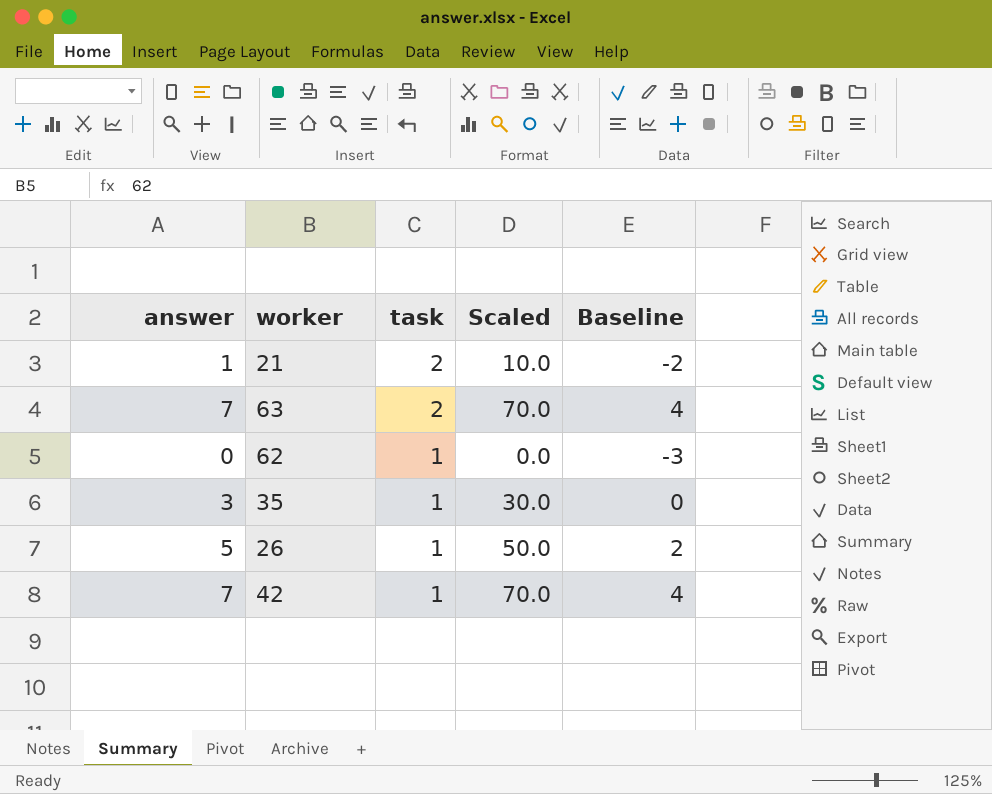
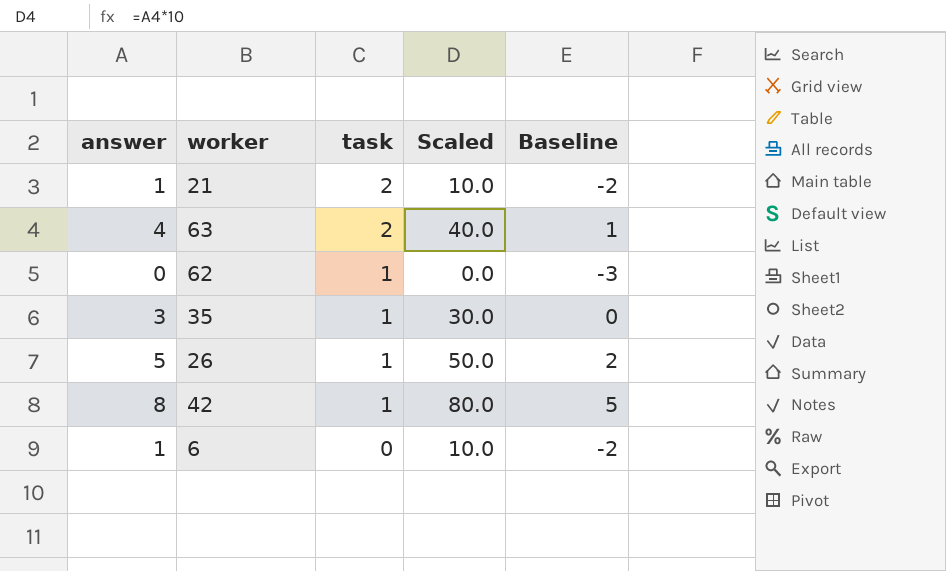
63 | answer: 7 -> 4
63 | Scaled: 70.0 -> 40.0
63 | Baseline: 4 -> 1
42 | answer: 7 -> 8
42 | Scaled: 70.0 -> 80.0
42 | Baseline: 4 -> 5
row 6: none -> 1 | 0 | 10.0 | -2

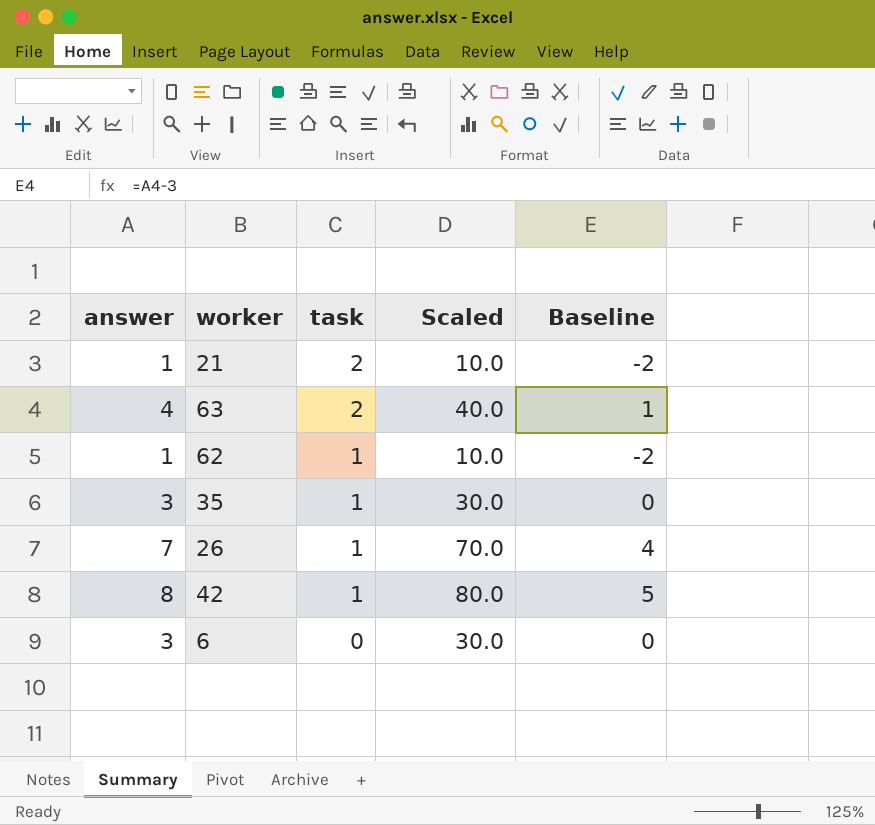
62 | answer: 0 -> 1
62 | Scaled: 0.0 -> 10.0
62 | Baseline: -3 -> -2
26 | answer: 5 -> 7
26 | Scaled: 50.0 -> 70.0
26 | Baseline: 2 -> 4
6 | answer: 1 -> 3
6 | Scaled: 10.0 -> 30.0
6 | Baseline: -2 -> 0

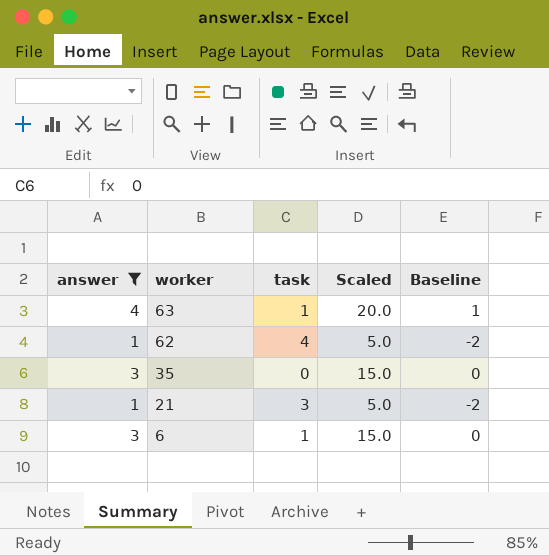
filter: none -> answer <= 4
row order: task descending -> worker descending
column Scaled | formula: [answer] * 10 -> [answer] * 5
63 | task: 2 -> 1
62 | task: 1 -> 4
35 | task: 1 -> 0
21 | task: 2 -> 3
6 | task: 0 -> 1

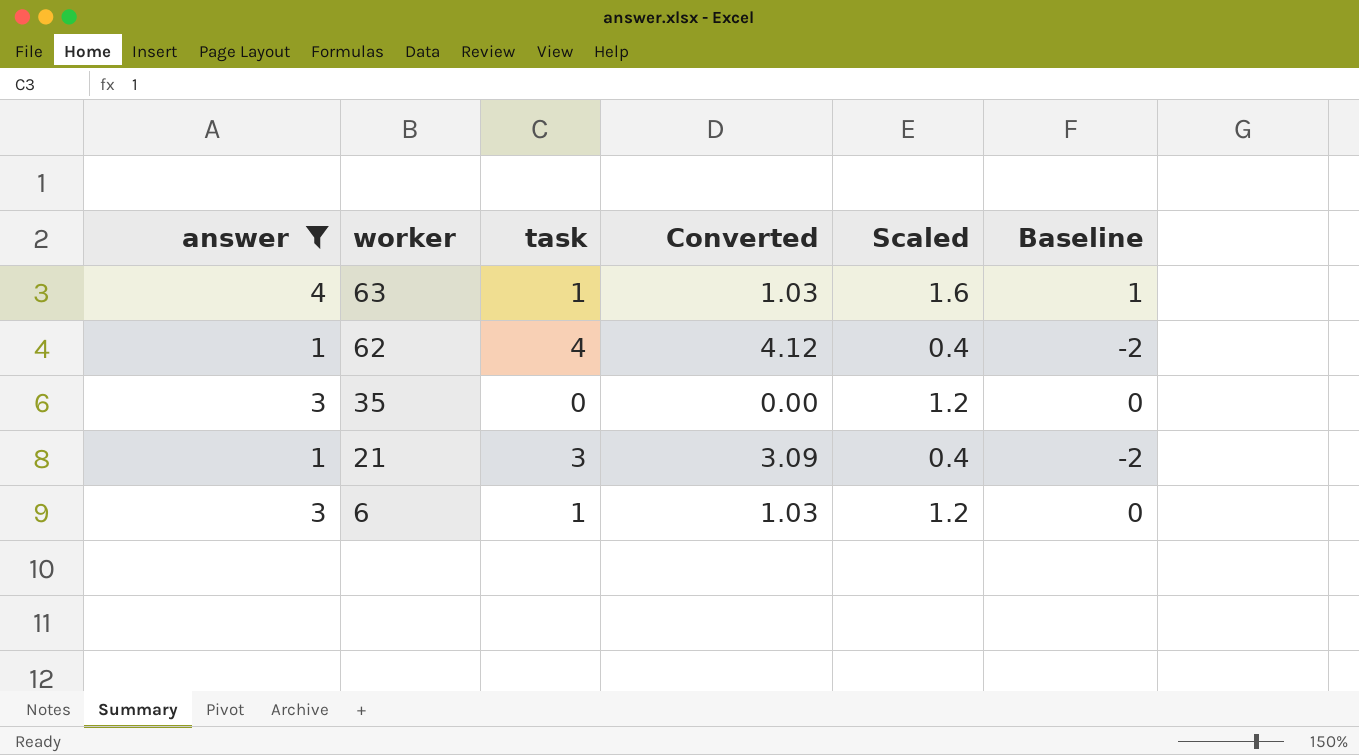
column Converted | formula: none -> [task] * 1.03
column Scaled | formula: [answer] * 5 -> [answer] * 0.4

